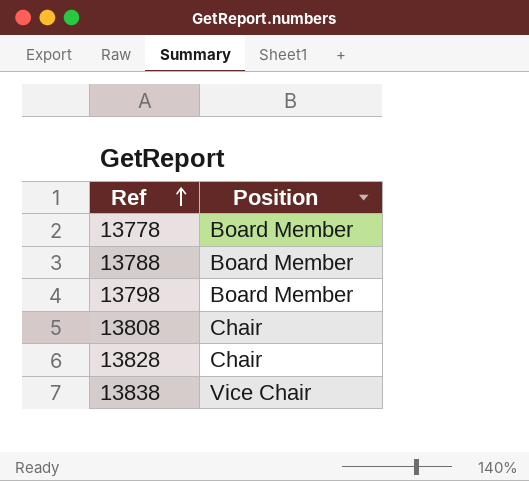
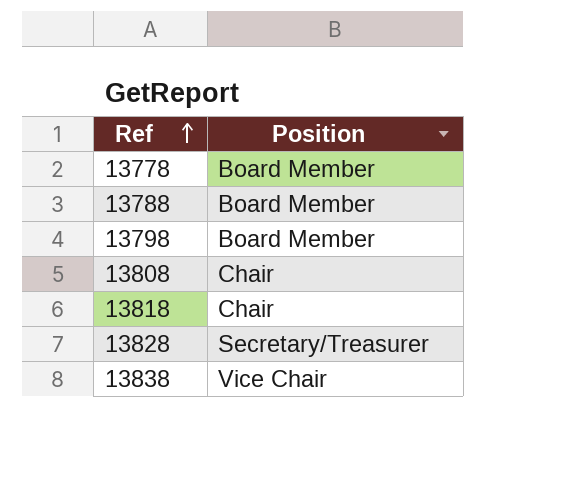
row 13818: none -> Chair
13828 | Position: Chair -> Secretary/Treasurer

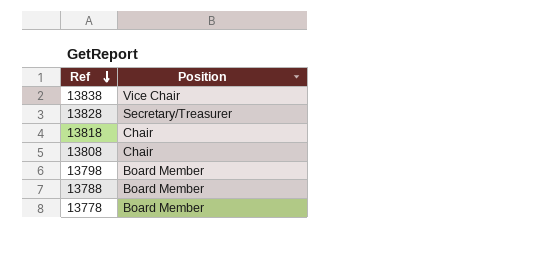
row order: Ref ascending -> Ref descending

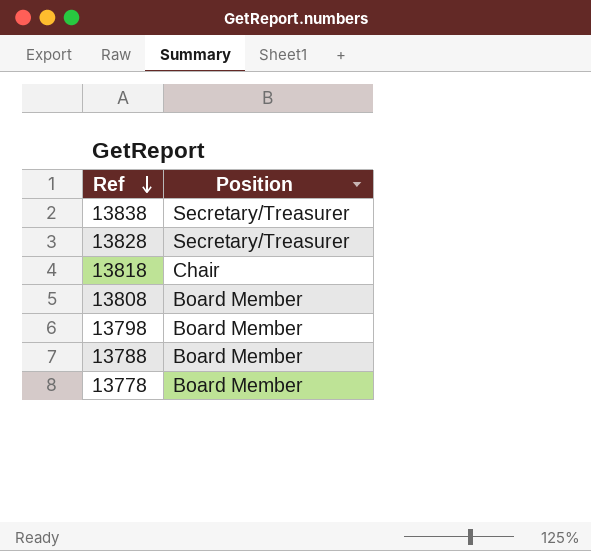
13838 | Position: Vice Chair -> Secretary/Treasurer
13808 | Position: Chair -> Board Member

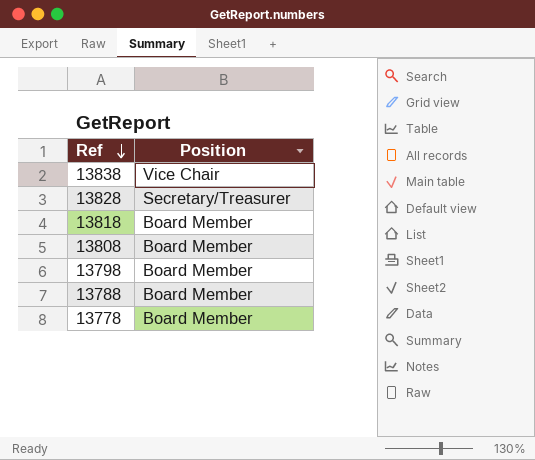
13838 | Position: Secretary/Treasurer -> Vice Chair
13818 | Position: Chair -> Board Member

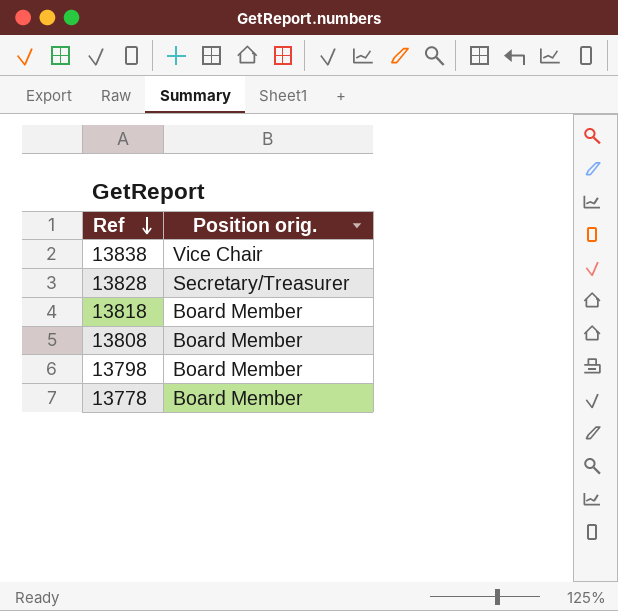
column name: Position -> Position orig.
row 13788: Board Member -> none

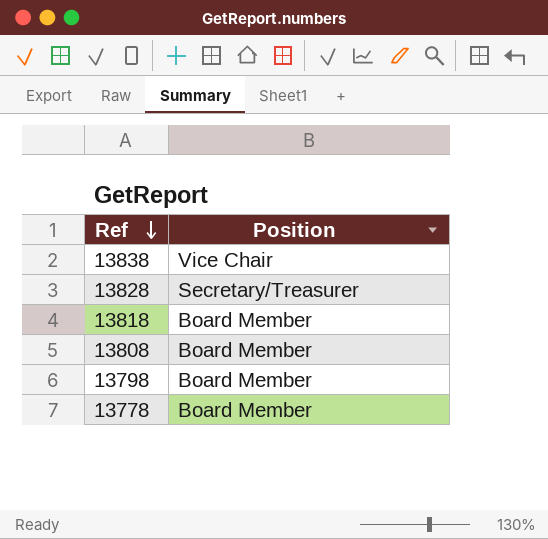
column name: Position orig. -> Position

